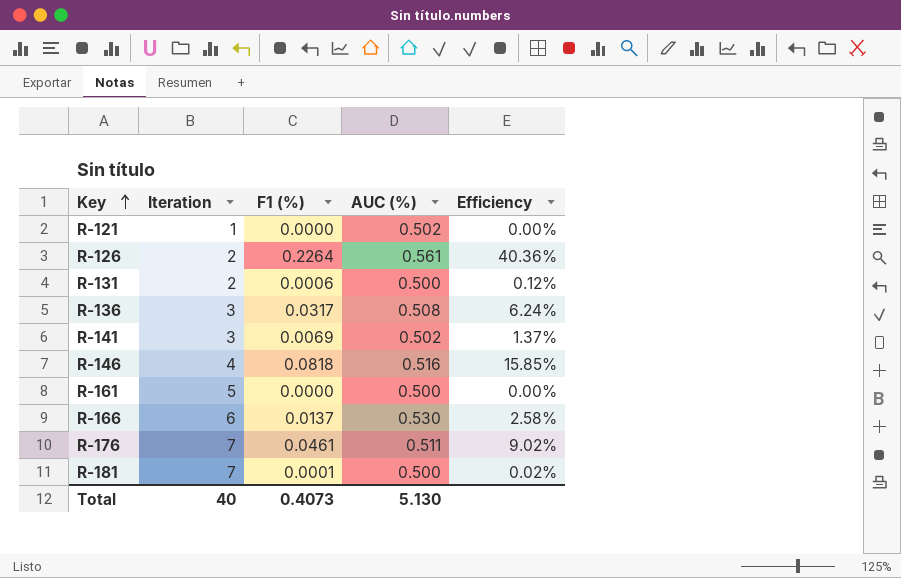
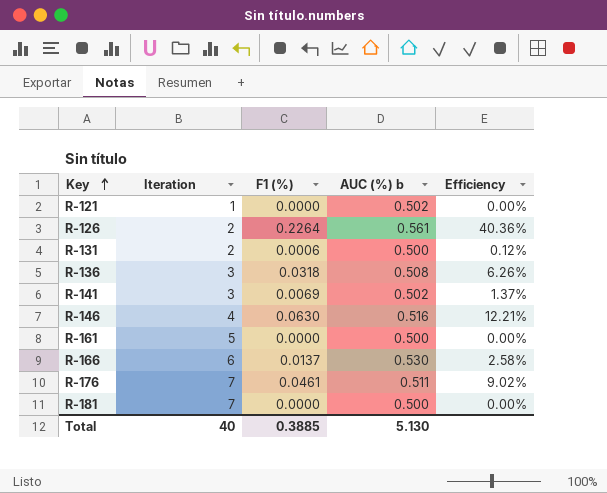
column name: AUC (%) -> AUC (%) b
R-136 | F1 (%): 0.0317 -> 0.0318
R-136 | Efficiency: 6.24% -> 6.26%
R-146 | F1 (%): 0.0818 -> 0.0630
R-146 | Efficiency: 15.85% -> 12.21%
R-181 | F1 (%): 0.0001 -> 0.0000
R-181 | Efficiency: 0.02% -> 0.00%
Total | F1 (%): 0.4073 -> 0.3885

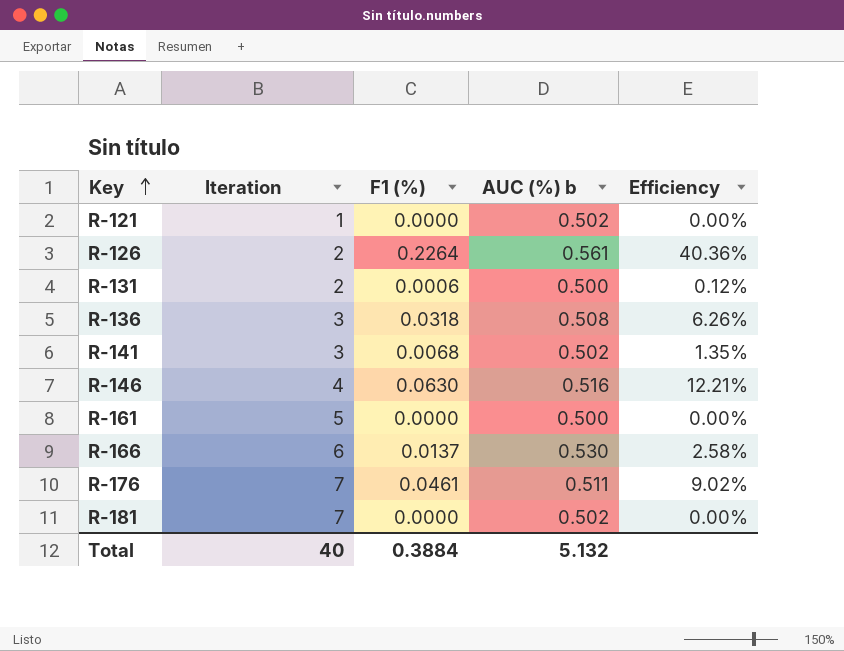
R-141 | F1 (%): 0.0069 -> 0.0068
R-141 | Efficiency: 1.37% -> 1.35%
R-181 | AUC (%) b: 0.500 -> 0.502
Total | F1 (%): 0.3885 -> 0.3884
Total | AUC (%) b: 5.130 -> 5.132

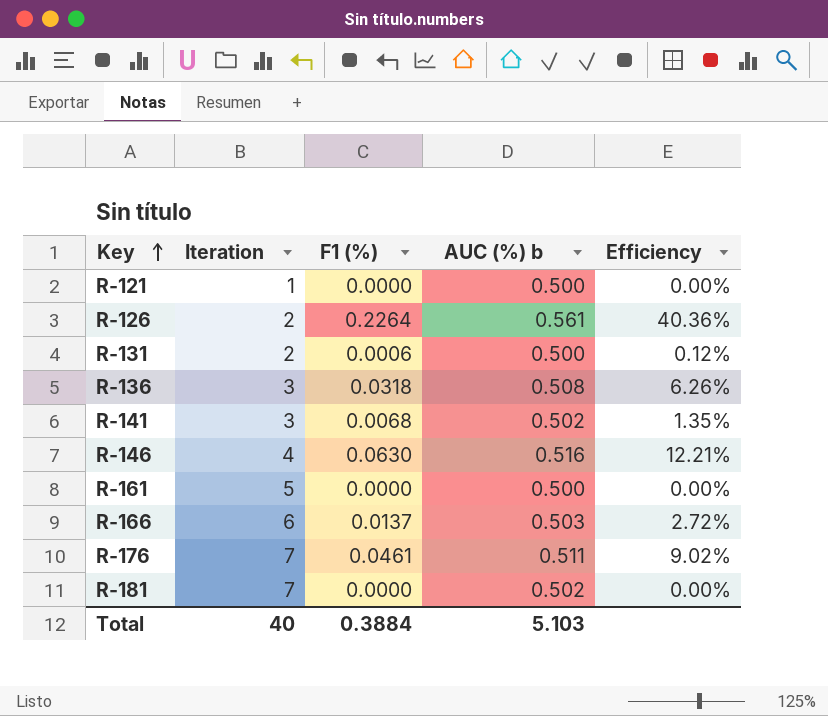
R-121 | AUC (%) b: 0.502 -> 0.500
R-166 | AUC (%) b: 0.530 -> 0.503
R-166 | Efficiency: 2.58% -> 2.72%
Total | AUC (%) b: 5.132 -> 5.103

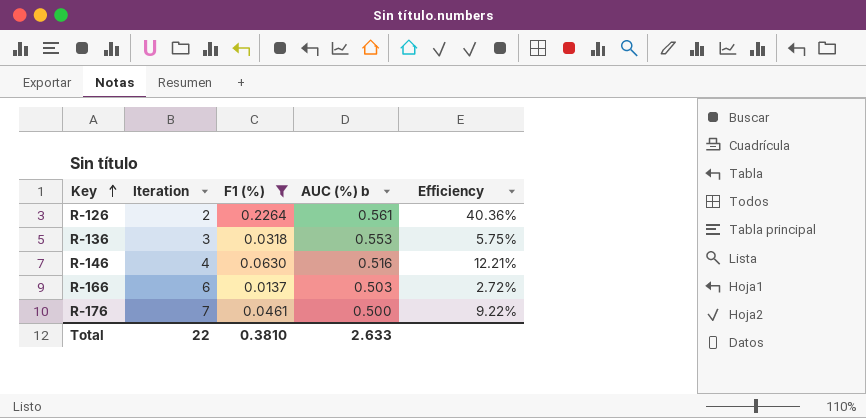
filter: none -> F1 (%) >= 0.0137
R-136 | AUC (%) b: 0.508 -> 0.553
R-136 | Efficiency: 6.26% -> 5.75%
R-176 | AUC (%) b: 0.511 -> 0.500
R-176 | Efficiency: 9.02% -> 9.22%
Total | Iteration: 40 -> 22
Total | F1 (%): 0.3884 -> 0.3810
Total | AUC (%) b: 5.103 -> 2.633

